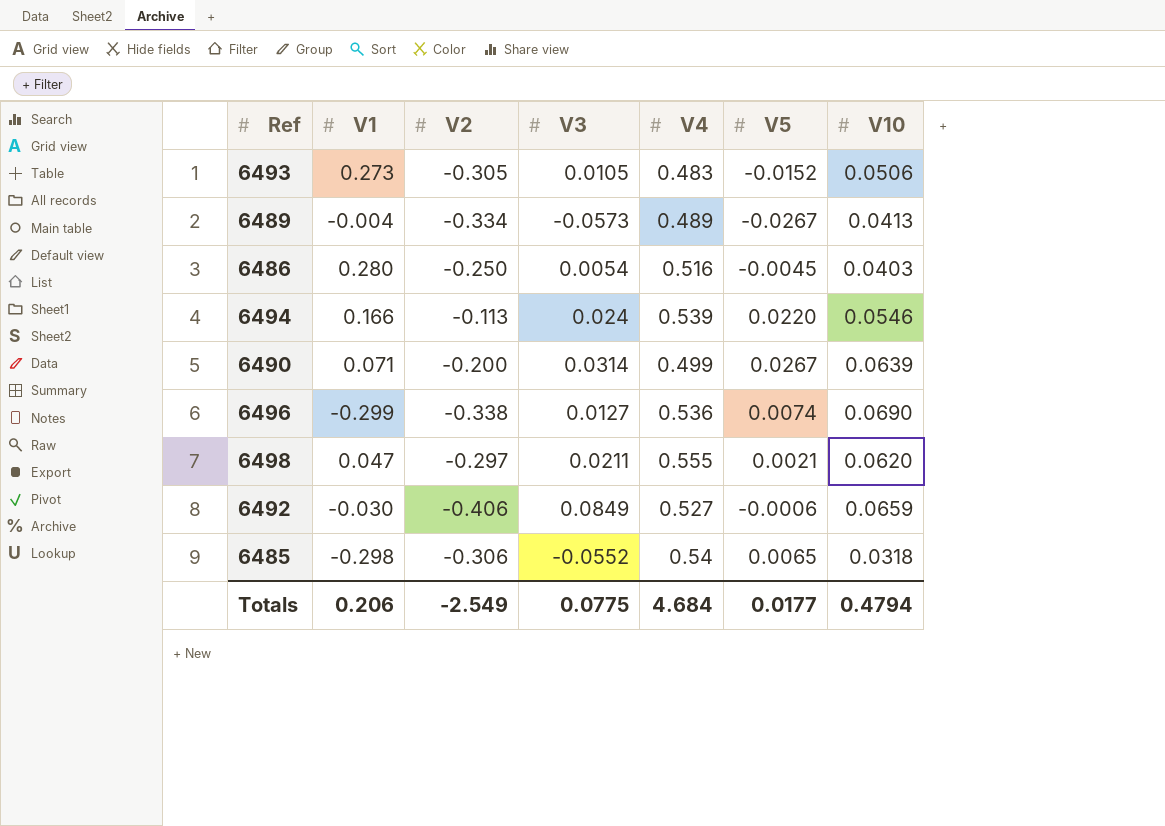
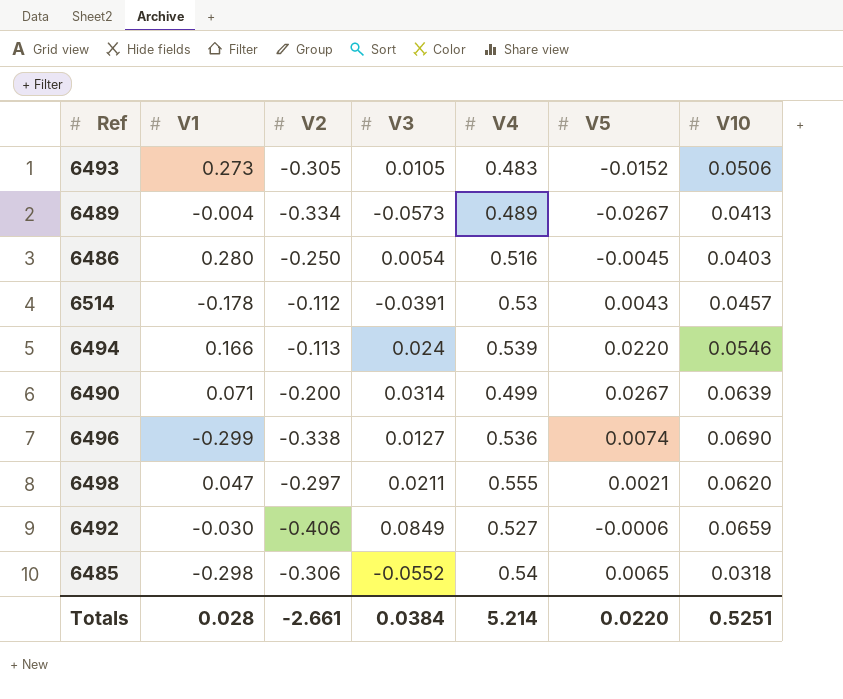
row 6514: none -> -0.178 | -0.112 | -0.0391 | 0.53 | 0.0043 | 0.0457
Totals | V1: 0.206 -> 0.028
Totals | V2: -2.549 -> -2.661
Totals | V3: 0.0775 -> 0.0384
Totals | V4: 4.684 -> 5.214
Totals | V5: 0.0177 -> 0.0220
Totals | V10: 0.4794 -> 0.5251

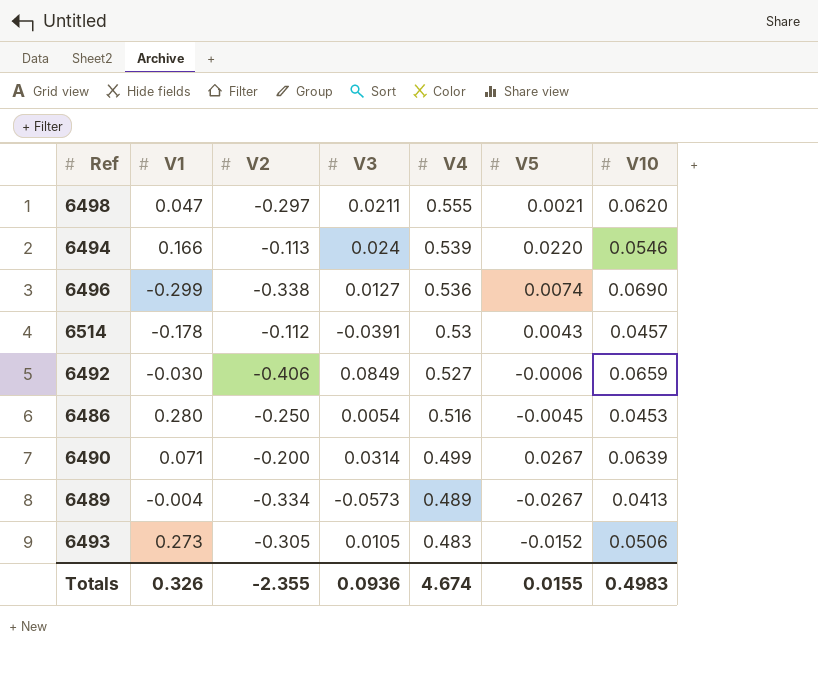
row order: none -> V4 descending
row 6485: -0.298 | -0.306 | -0.0552 | 0.54 | 0.0065 | 0.0318 -> none
6486 | V10: 0.0403 -> 0.0453
Totals | V1: 0.028 -> 0.326
Totals | V2: -2.661 -> -2.355
Totals | V3: 0.0384 -> 0.0936
Totals | V4: 5.214 -> 4.674
Totals | V5: 0.0220 -> 0.0155
Totals | V10: 0.5251 -> 0.4983

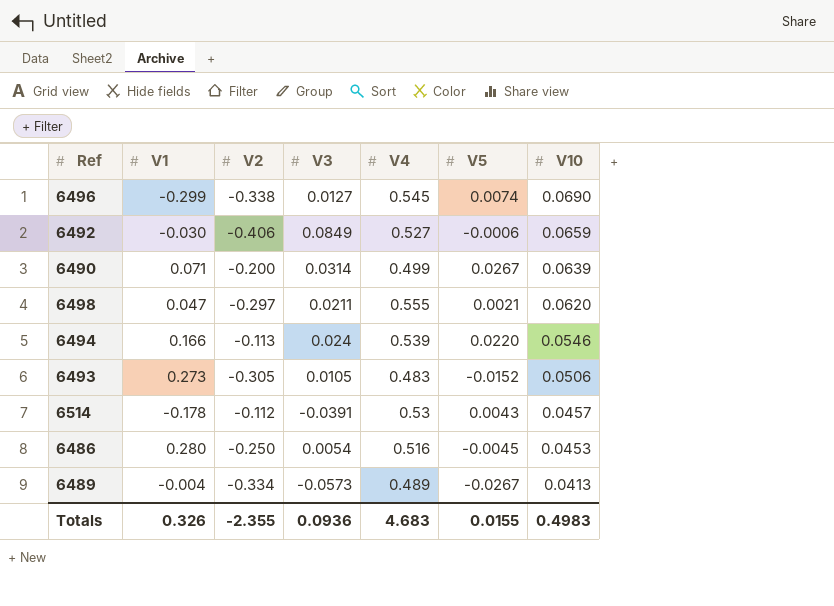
row order: V4 descending -> V10 descending
6496 | V4: 0.536 -> 0.545
Totals | V4: 4.674 -> 4.683

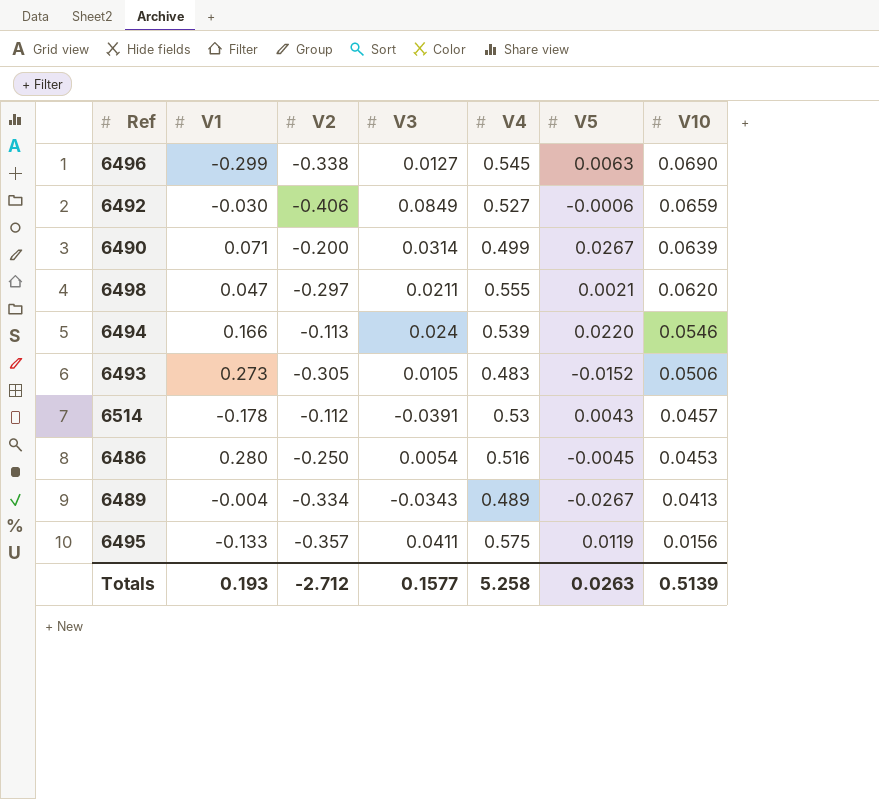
6496 | V5: 0.0074 -> 0.0063
6489 | V3: -0.0573 -> -0.0343
row 6495: none -> -0.133 | -0.357 | 0.0411 | 0.575 | 0.0119 | 0.0156
Totals | V1: 0.326 -> 0.193
Totals | V2: -2.355 -> -2.712
Totals | V3: 0.0936 -> 0.1577
Totals | V4: 4.683 -> 5.258
Totals | V5: 0.0155 -> 0.0263
Totals | V10: 0.4983 -> 0.5139

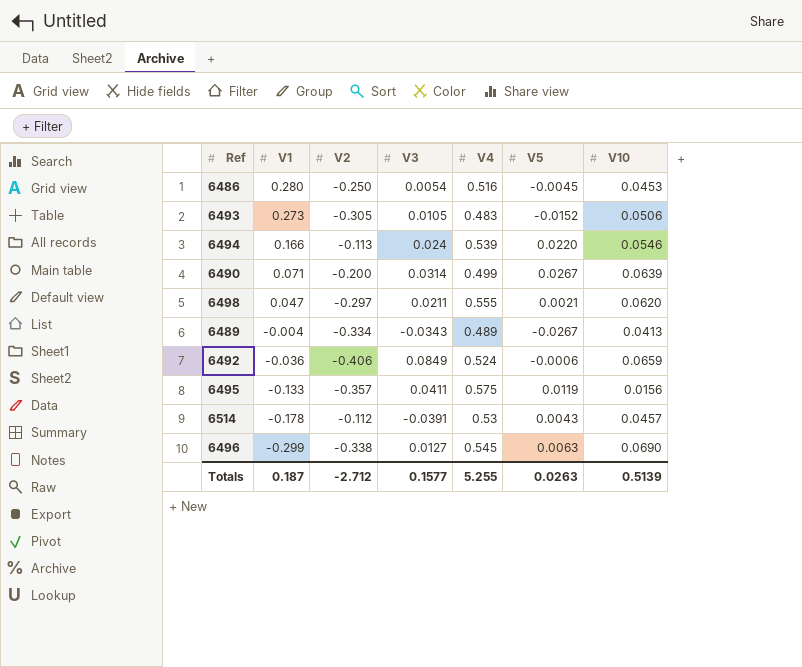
row order: V10 descending -> V1 descending
6492 | V1: -0.030 -> -0.036
6492 | V4: 0.527 -> 0.524
Totals | V1: 0.193 -> 0.187
Totals | V4: 5.258 -> 5.255

